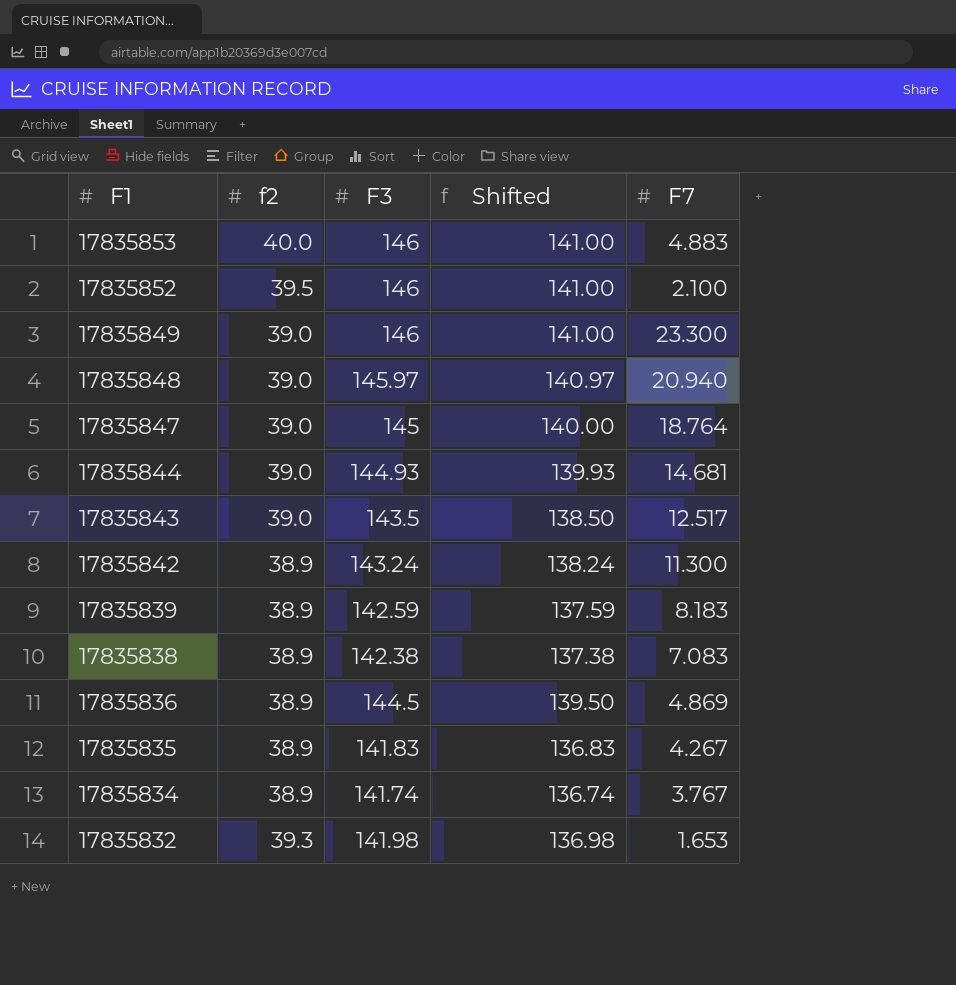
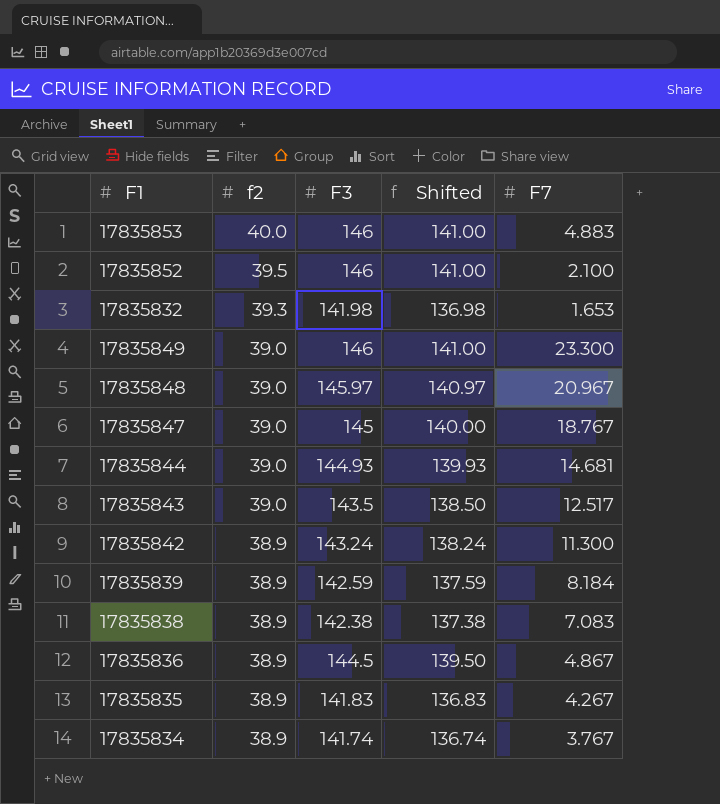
row order: F1 descending -> f2 descending
17835848 | F7: 20.940 -> 20.967
17835847 | F7: 18.764 -> 18.767
17835839 | F7: 8.183 -> 8.184
17835836 | F7: 4.869 -> 4.867

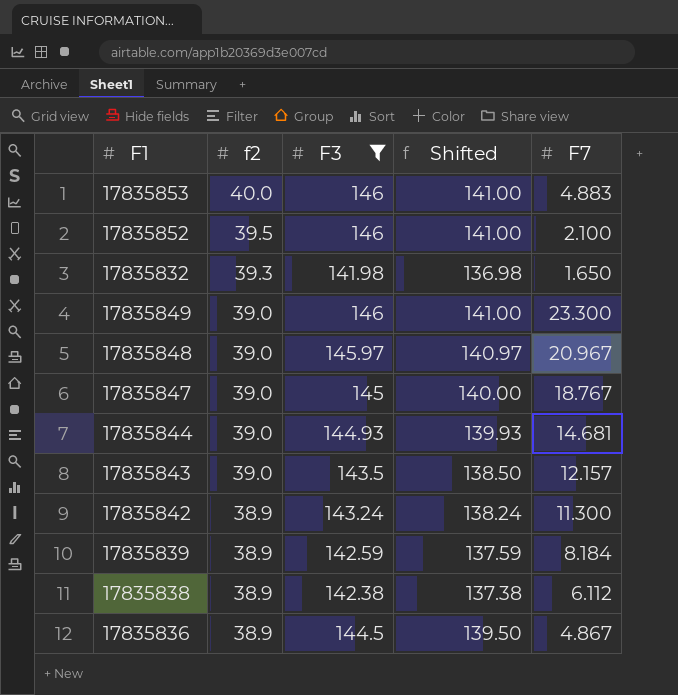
filter: none -> F3 >= 141.98
17835832 | F7: 1.653 -> 1.650
17835843 | F7: 12.517 -> 12.157
17835838 | F7: 7.083 -> 6.112

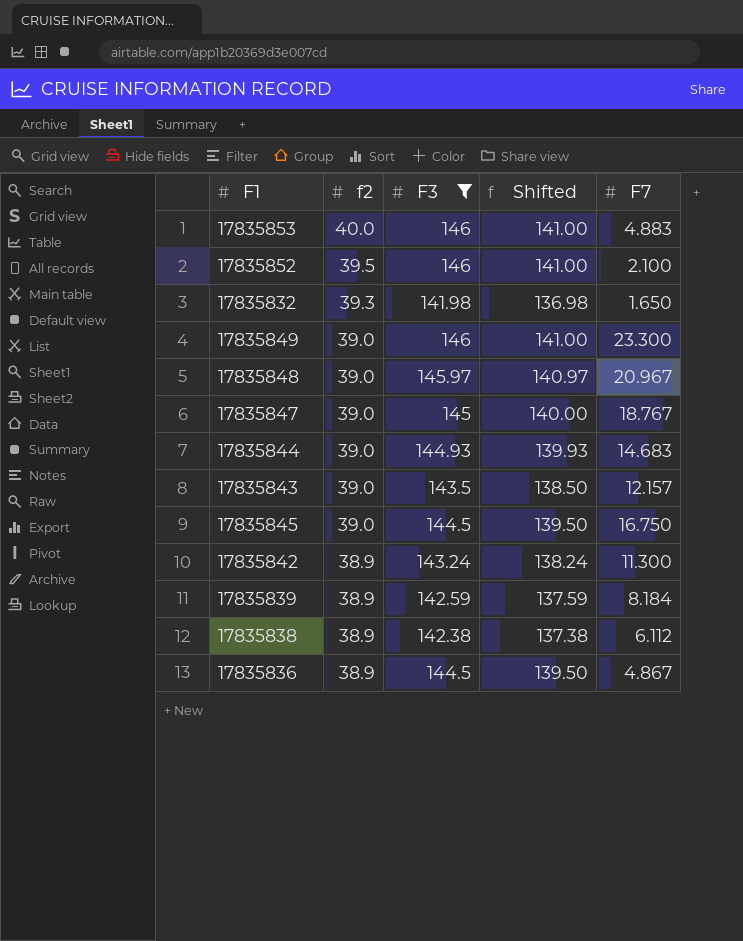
17835844 | F7: 14.681 -> 14.683
row 17835845: none -> 39.0 | 144.5 | 139.50 | 16.750

